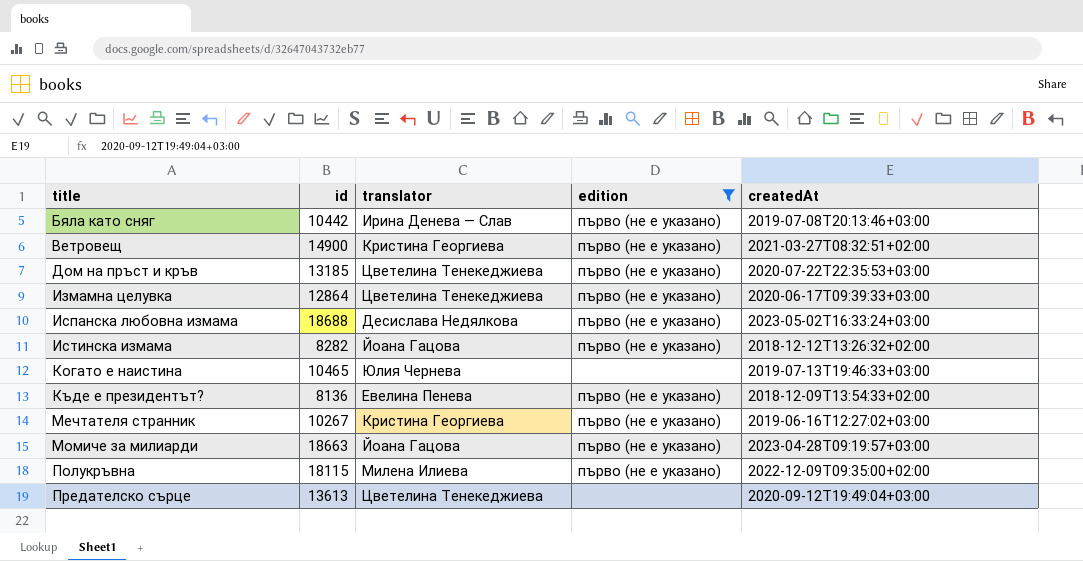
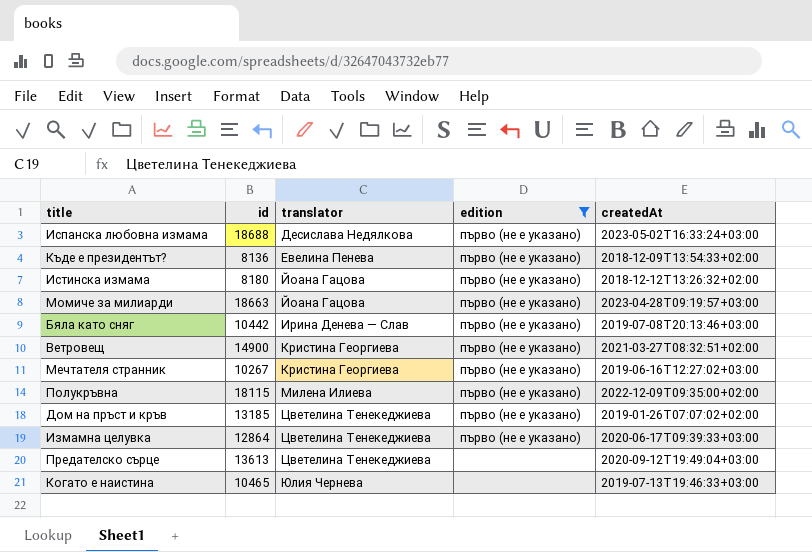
row order: title ascending -> translator ascending
Истинска измама | id: 8282 -> 8180
Дом на пръст и кръв | createdAt: 2020-07-22T22:35:53+03:00 -> 2019-01-26T07:07:02+02:00

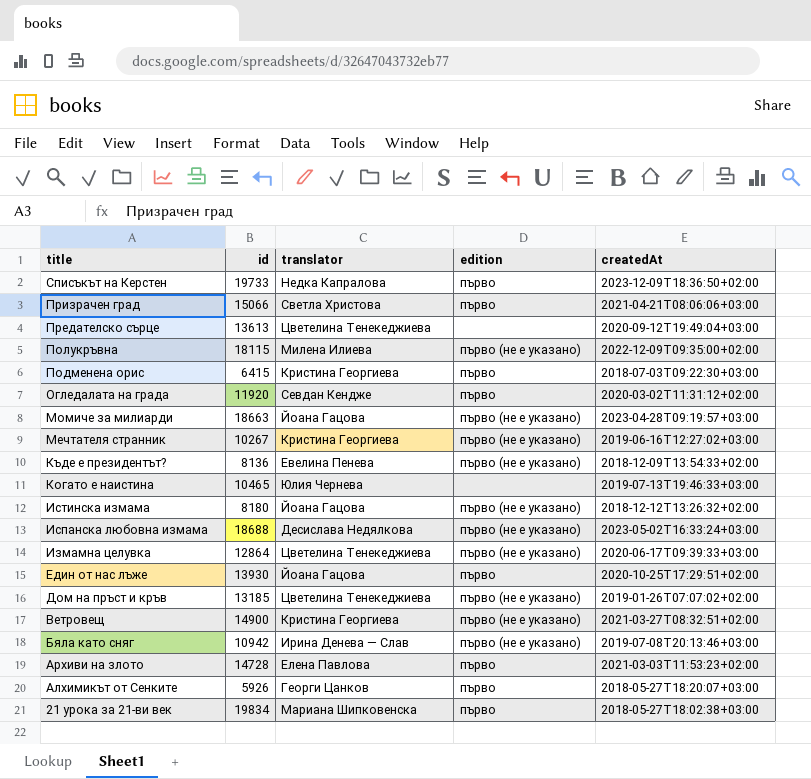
filter: edition != първо -> none
row order: translator ascending -> title descending
Бяла като сняг | id: 10442 -> 10942

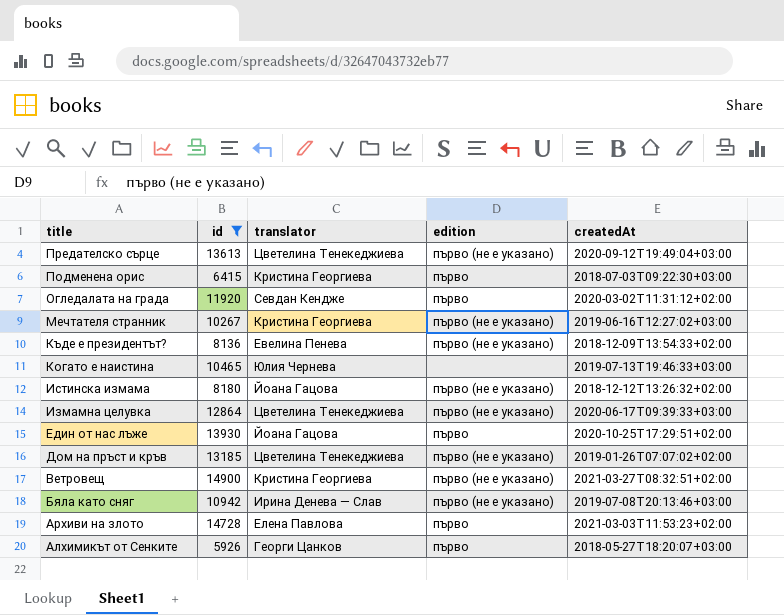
filter: none -> id <= 14900
Предателско сърце | edition: none -> първо (не е указано)

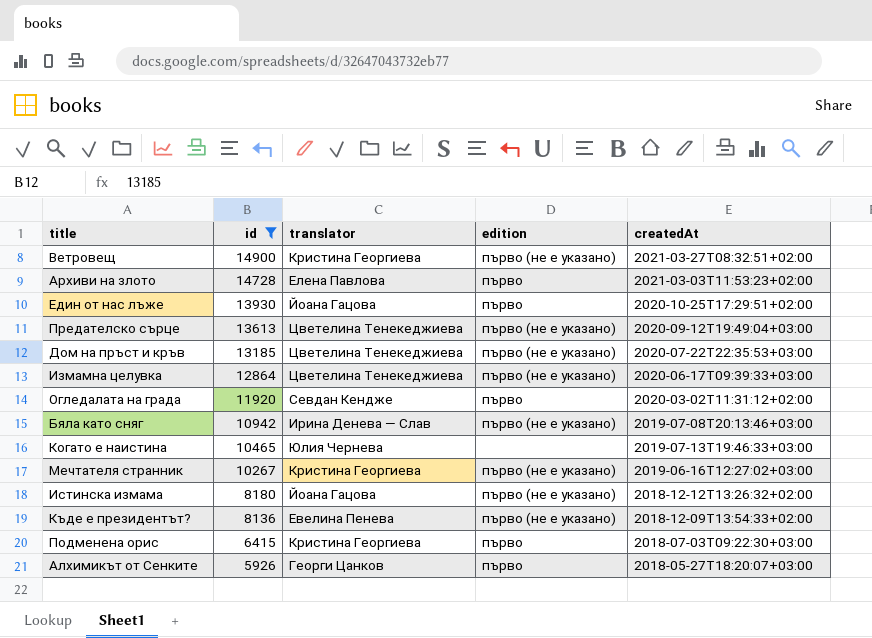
row order: title descending -> id descending
Дом на пръст и кръв | createdAt: 2019-01-26T07:07:02+02:00 -> 2020-07-22T22:35:53+03:00

